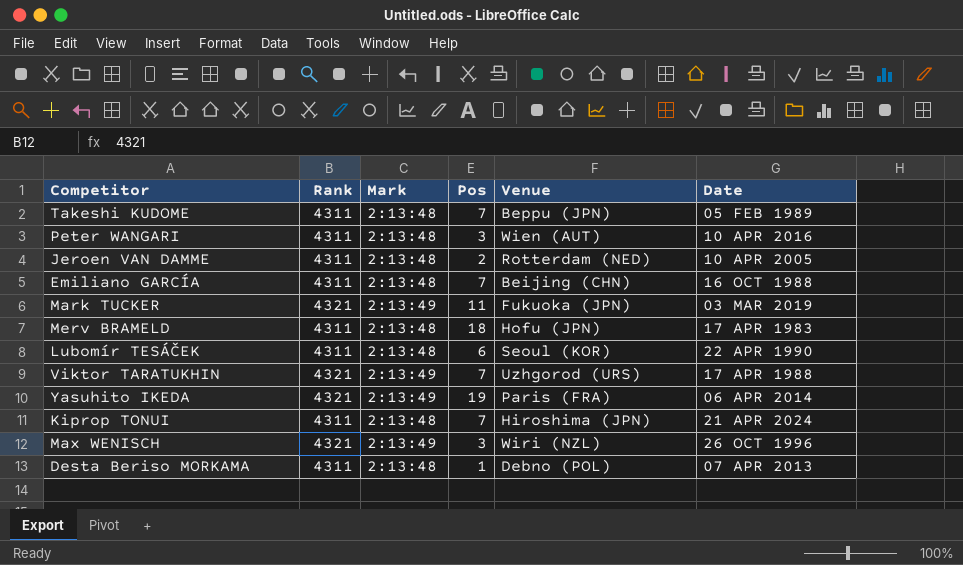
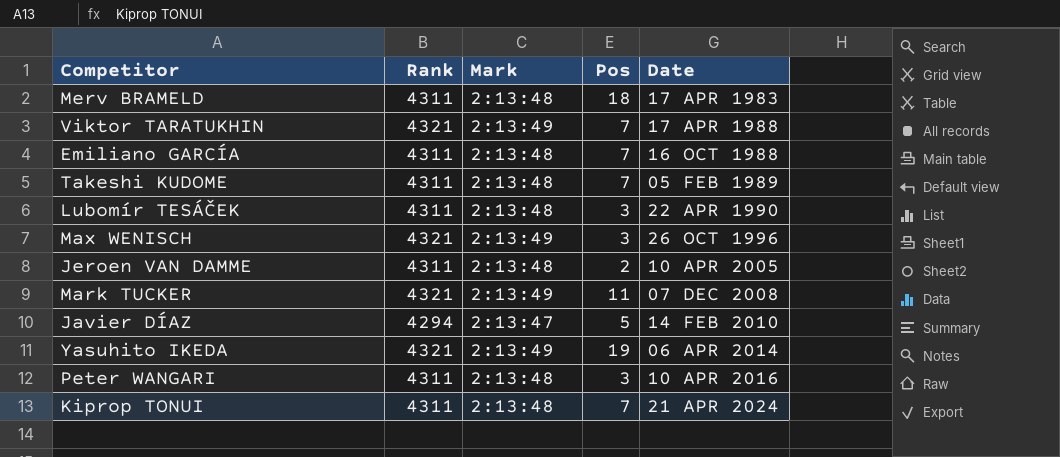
row order: none -> Date ascending
column Venue | position: 5 -> none
row Desta Beriso MORKAMA: 4311 | 2:13:48 | 1 | Debno (POL) | 07 APR 2013 -> none
Lubomír TESÁČEK | Pos: 6 -> 3
Mark TUCKER | Date: 03 MAR 2019 -> 07 DEC 2008
row Javier DÍAZ: none -> 4294 | 2:13:47 | 5 | 14 FEB 2010

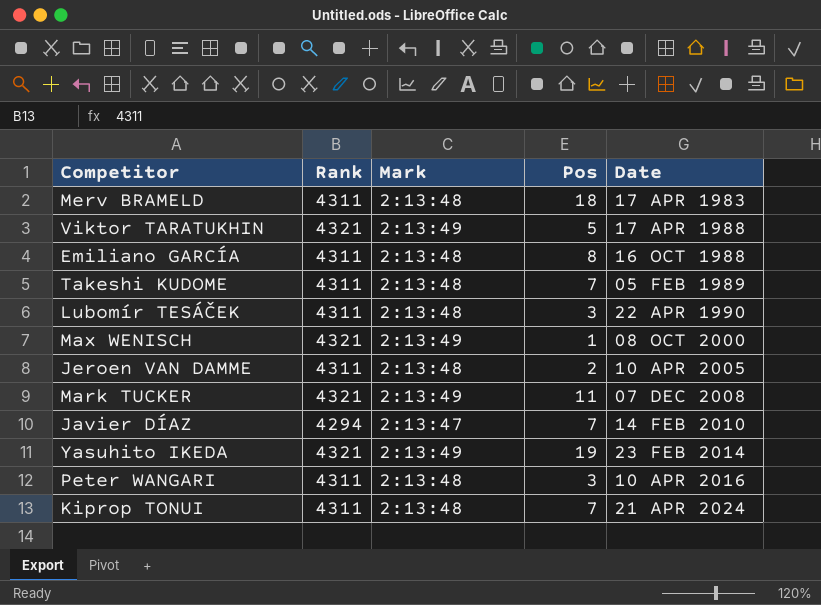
Viktor TARATUKHIN | Pos: 7 -> 5
Emiliano GARCÍA | Pos: 7 -> 8
Max WENISCH | Pos: 3 -> 1
Max WENISCH | Date: 26 OCT 1996 -> 08 OCT 2000
Javier DÍAZ | Pos: 5 -> 7
Yasuhito IKEDA | Date: 06 APR 2014 -> 23 FEB 2014

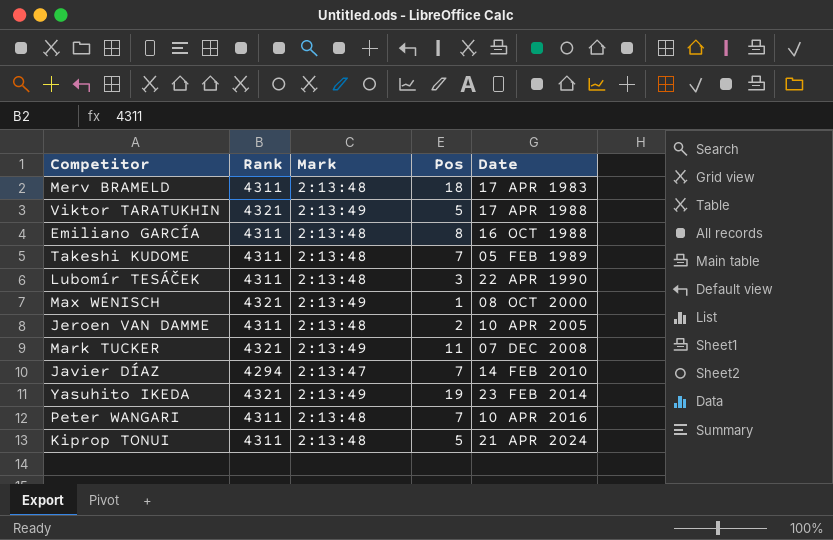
Peter WANGARI | Pos: 3 -> 7
Kiprop TONUI | Pos: 7 -> 5

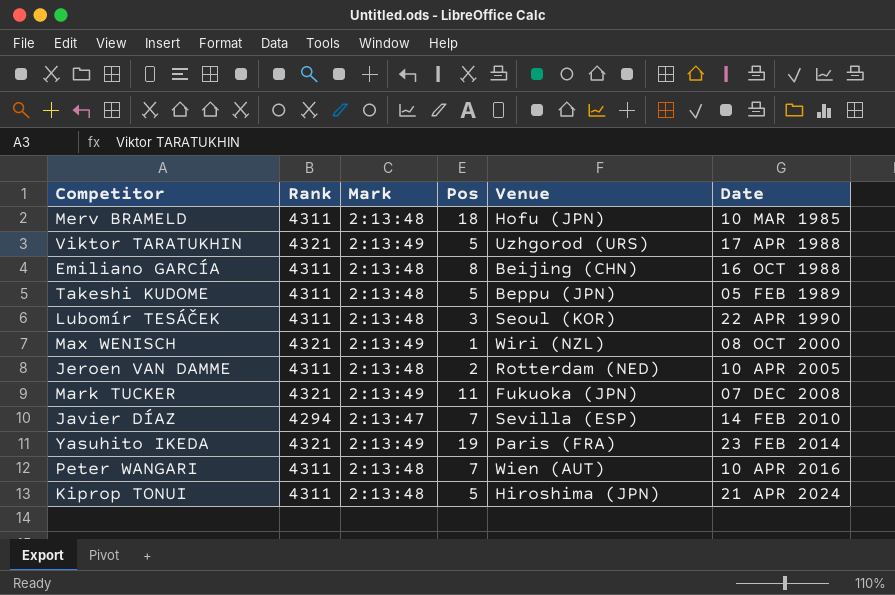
column Venue | position: none -> 5
Merv BRAMELD | Date: 17 APR 1983 -> 10 MAR 1985
Takeshi KUDOME | Pos: 7 -> 5

